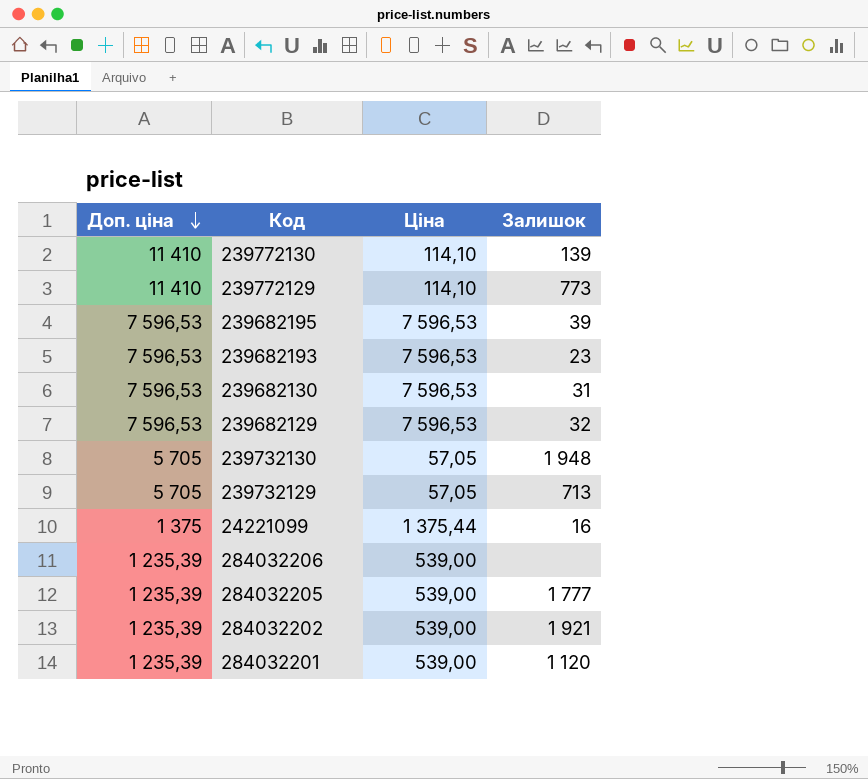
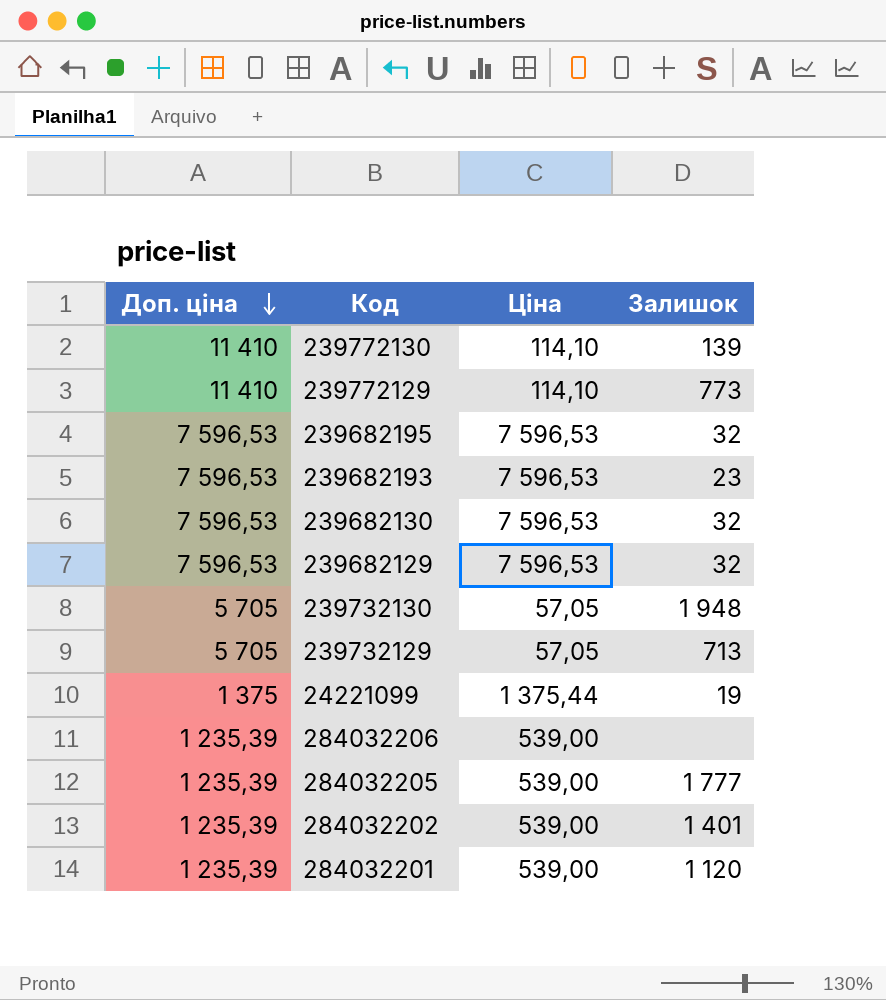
239682195 | Залишок: 39 -> 32
239682130 | Залишок: 31 -> 32
24221099 | Залишок: 16 -> 19
284032202 | Залишок: 1 921 -> 1 401

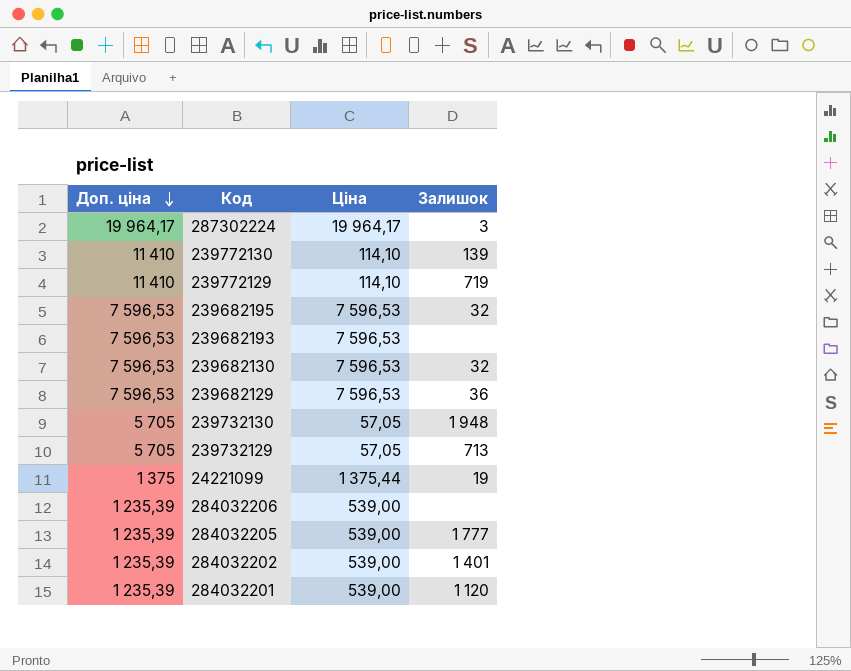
row 287302224: none -> 19 964,17 | 19 964,17 | 3
239772129 | Залишок: 773 -> 719
239682193 | Залишок: 23 -> none
239682129 | Залишок: 32 -> 36

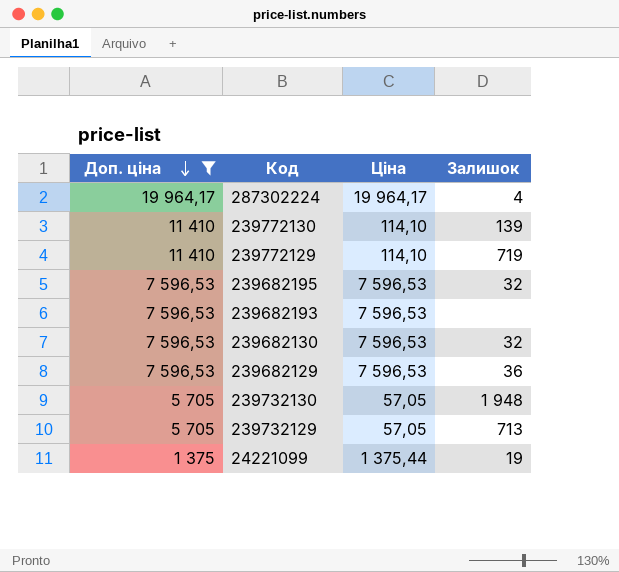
filter: none -> Доп. ціна != 1 235,39
287302224 | Залишок: 3 -> 4

